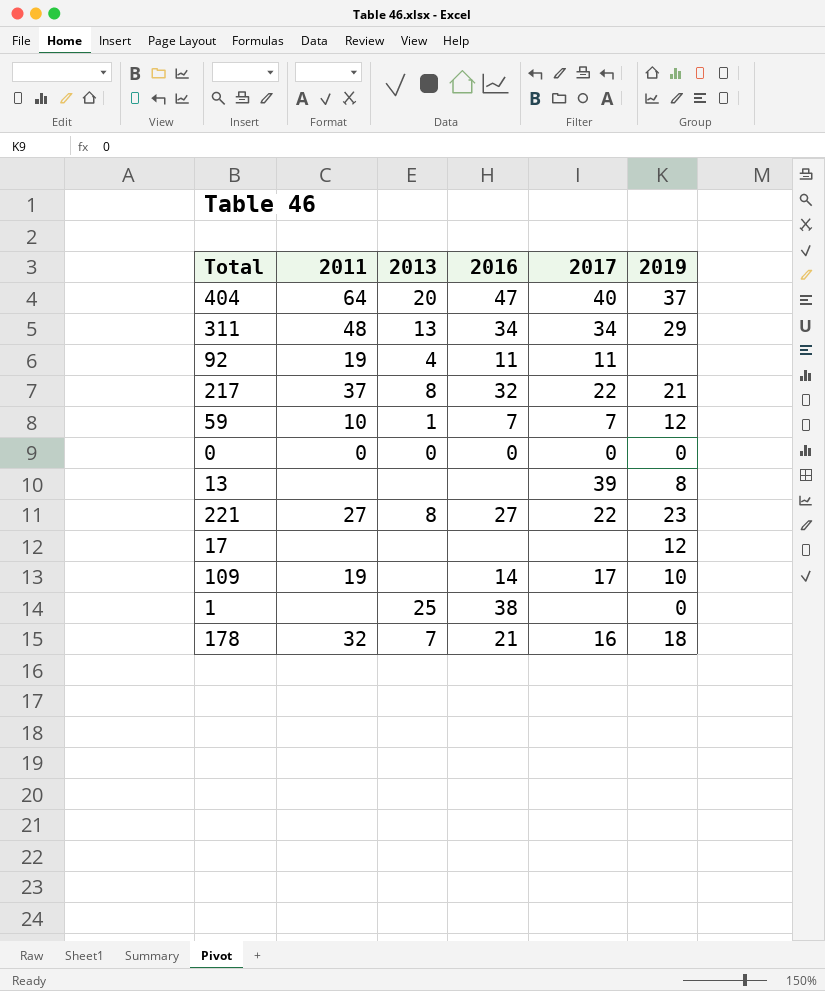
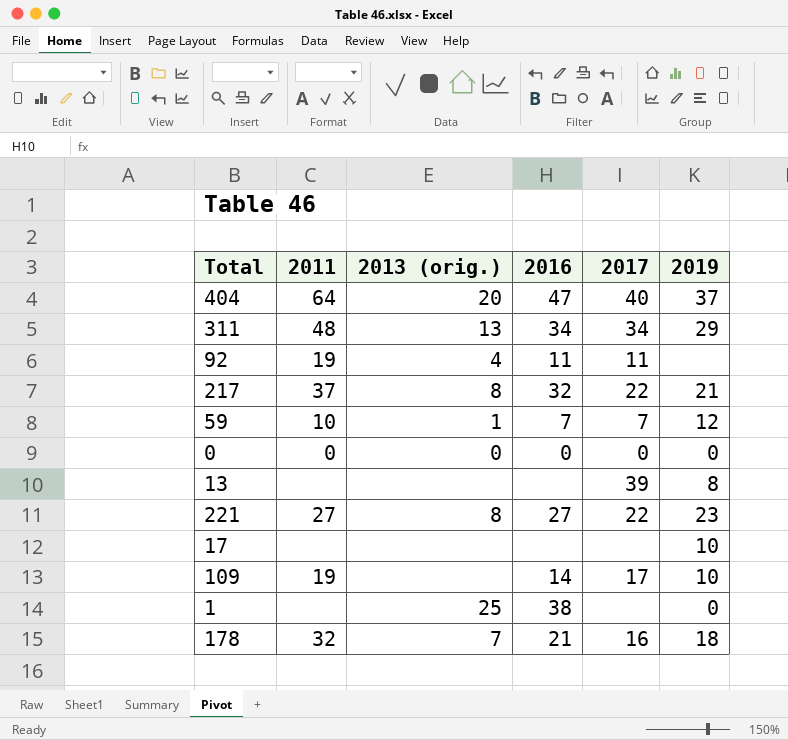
column name: 2013 -> 2013 (orig.)
17 | 2019: 12 -> 10

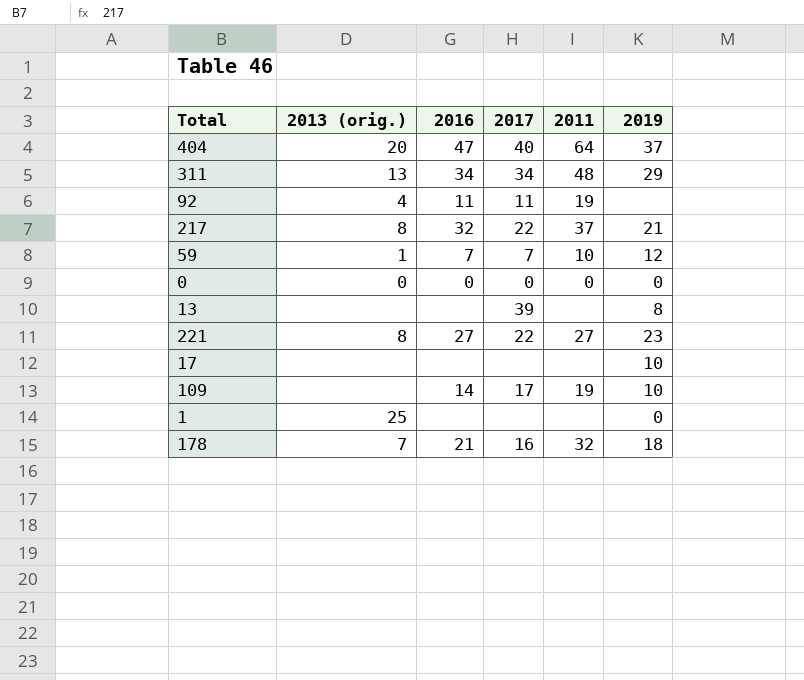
column 2011 | position: 2 -> 5
1 | 2016: 38 -> none

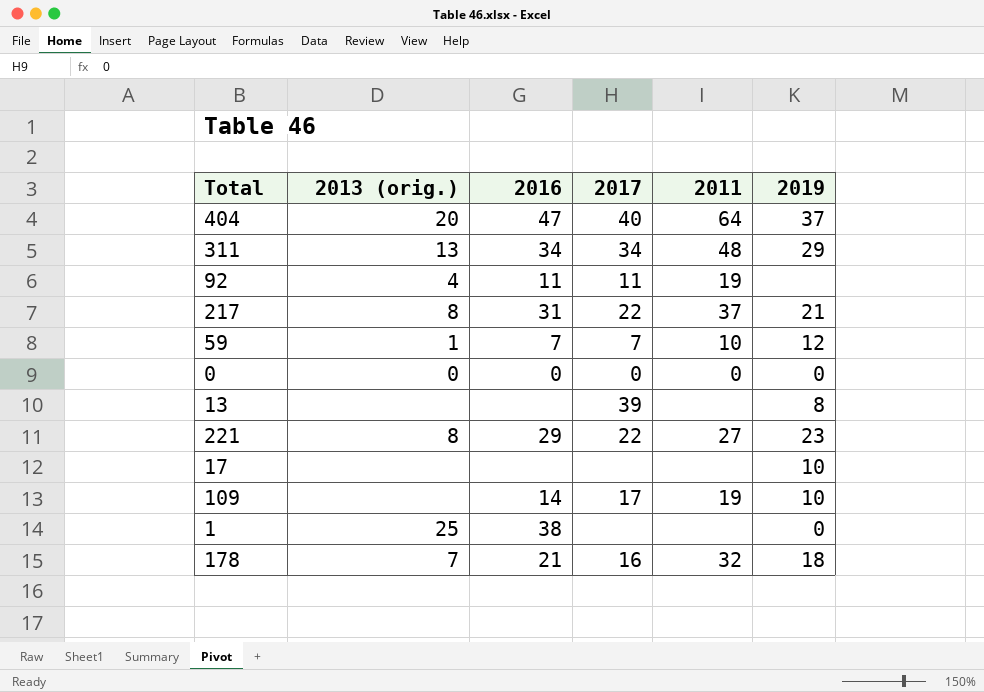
217 | 2016: 32 -> 31
221 | 2016: 27 -> 29
1 | 2016: none -> 38

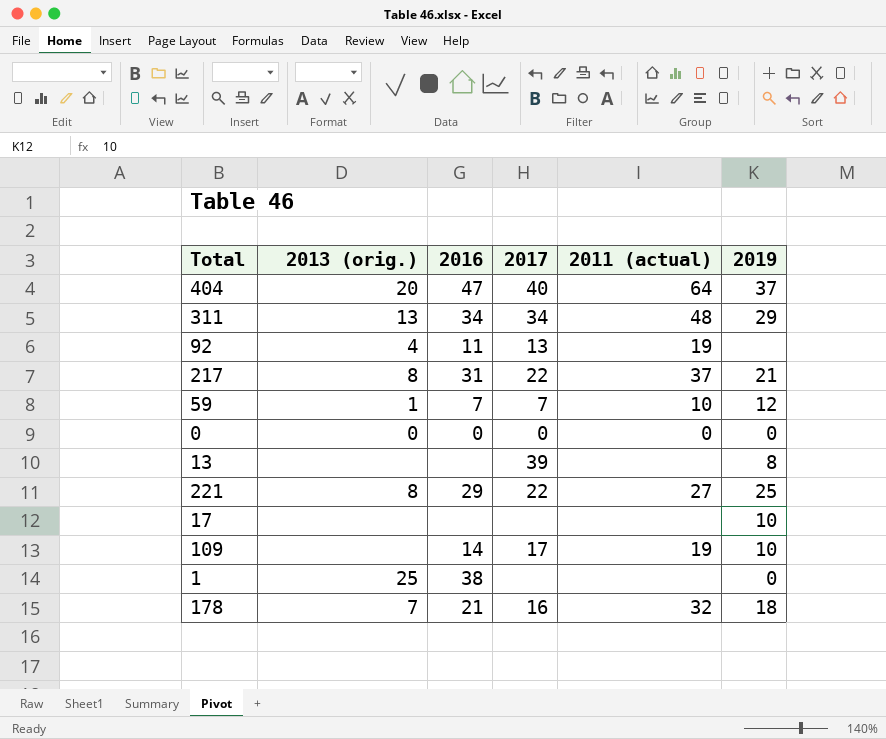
column name: 2011 -> 2011 (actual)
92 | 2017: 11 -> 13
221 | 2019: 23 -> 25

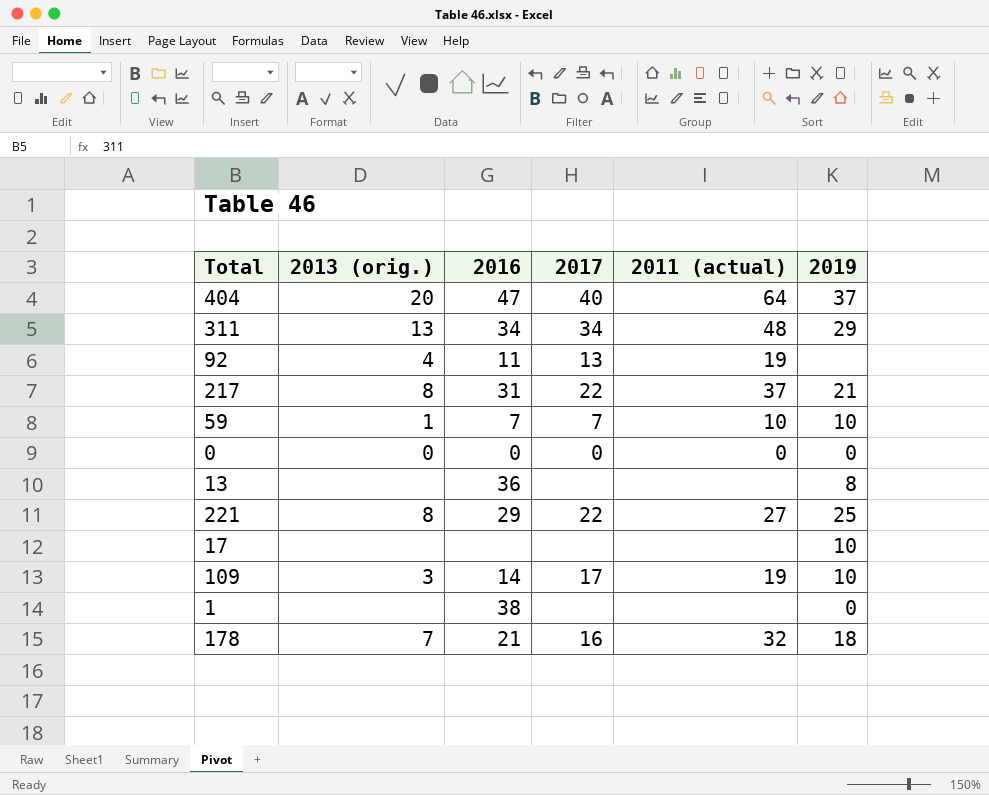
59 | 2019: 12 -> 10
13 | 2016: none -> 36
13 | 2017: 39 -> none
109 | 2013 (orig.): none -> 3
1 | 2013 (orig.): 25 -> none

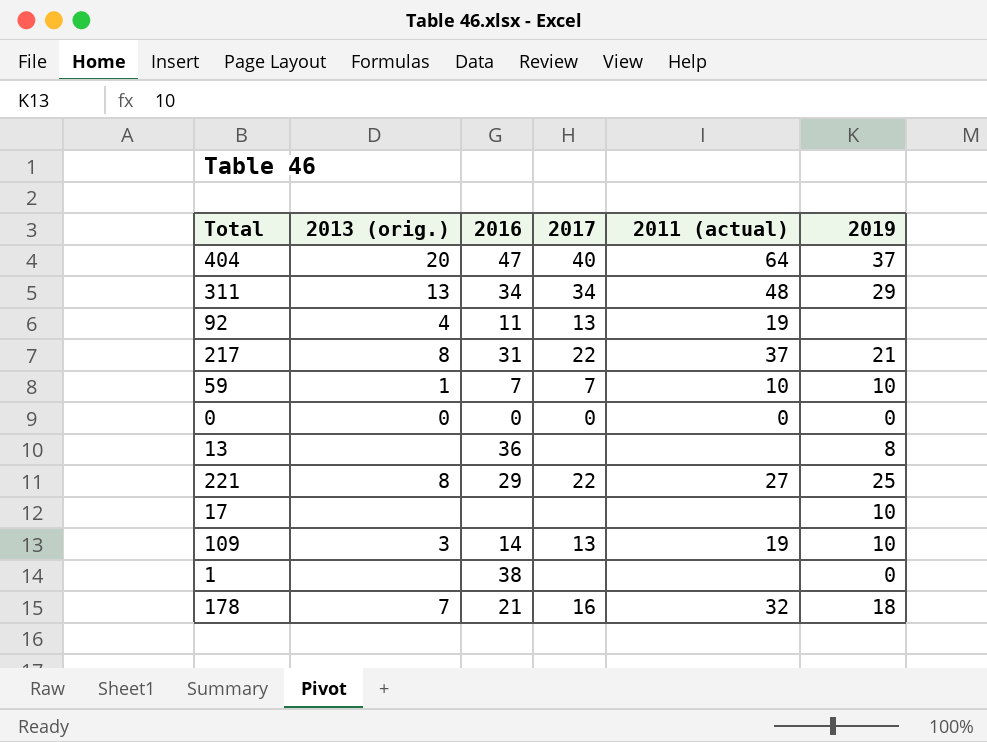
109 | 2017: 17 -> 13

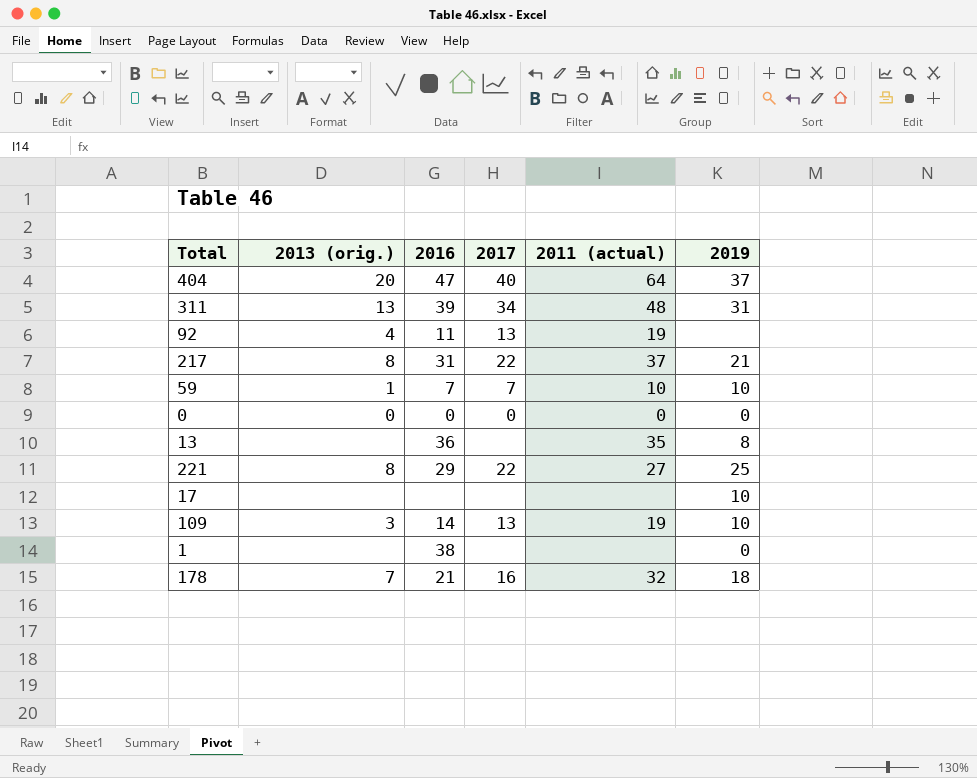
311 | 2016: 34 -> 39
311 | 2019: 29 -> 31
13 | 2011 (actual): none -> 35

